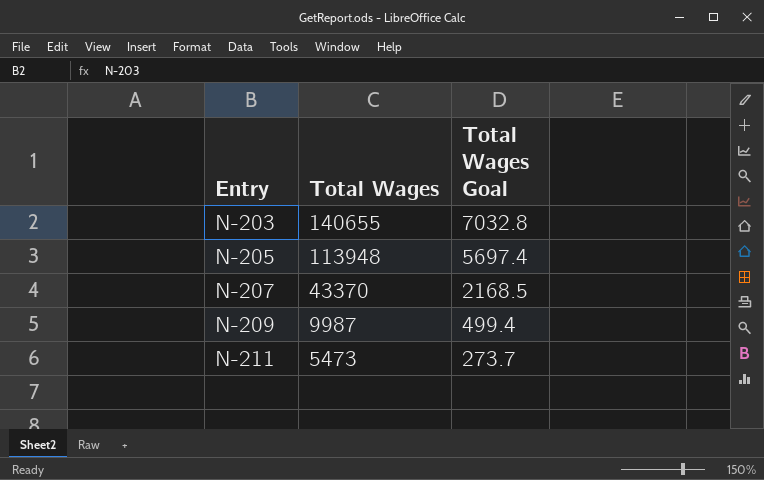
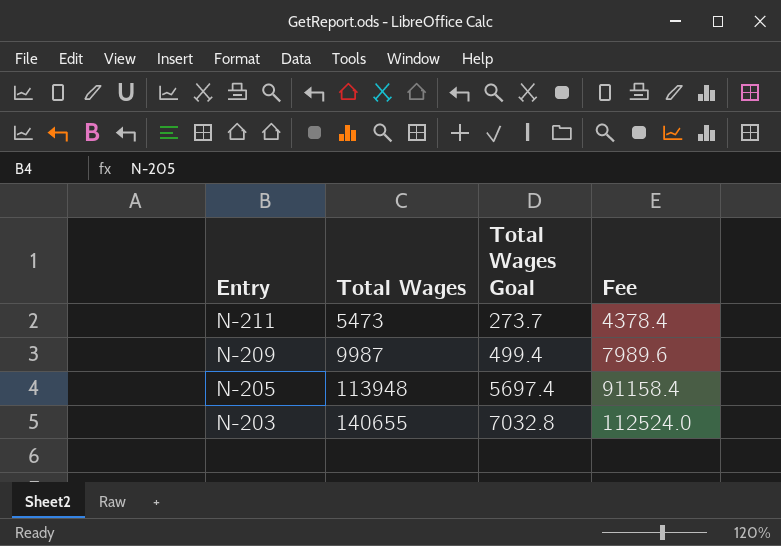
row order: Entry ascending -> Entry descending
column Fee | formula: none -> [Total Wages] * 0.8
row N-207: 43370 | 2168.5 -> none

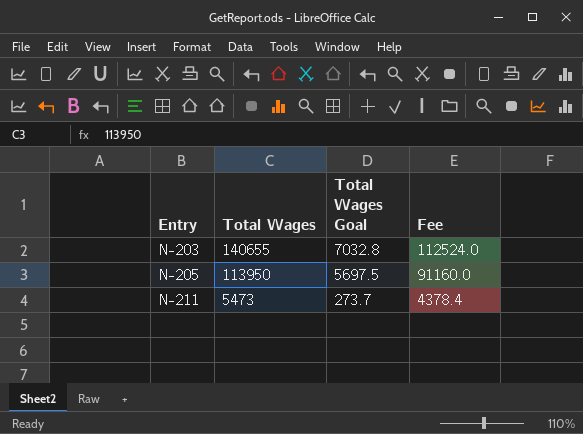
row order: Entry descending -> Entry ascending
row N-209: 9987 | 499.4 | 7989.6 -> none
N-205 | Total Wages: 113948 -> 113950
N-205 | Total Wages Goal: 5697.4 -> 5697.5
N-205 | Fee: 91158.4 -> 91160.0

